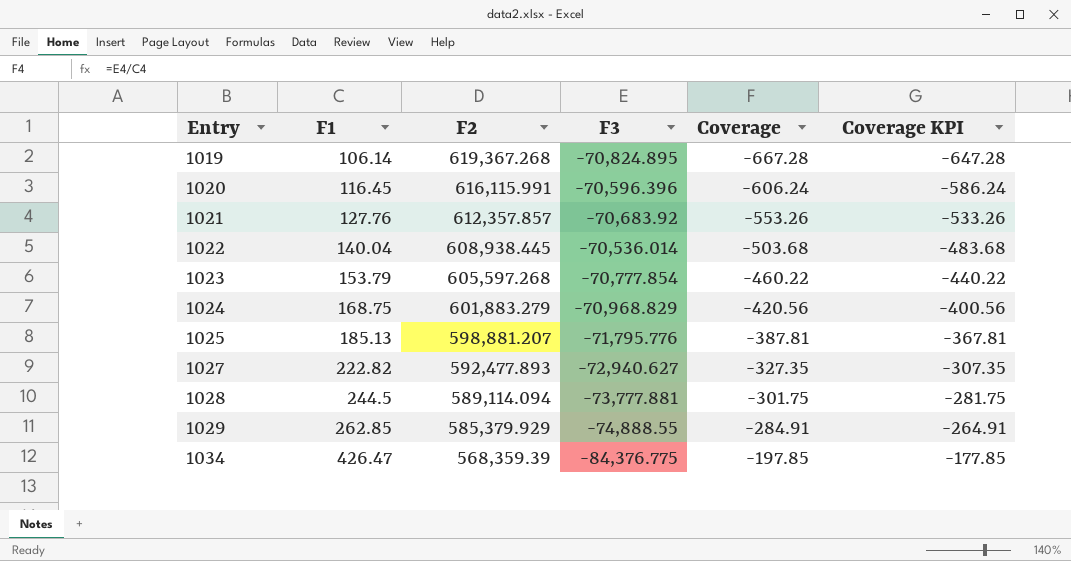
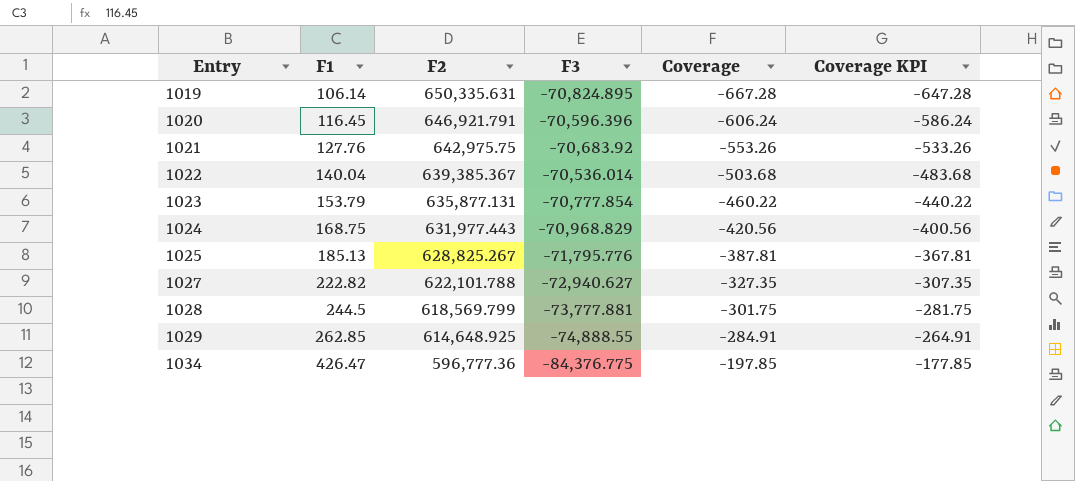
1019 | F2: 619,367.268 -> 650,335.631
1020 | F2: 616,115.991 -> 646,921.791
1021 | F2: 612,357.857 -> 642,975.75
1022 | F2: 608,938.445 -> 639,385.367
1023 | F2: 605,597.268 -> 635,877.131
1024 | F2: 601,883.279 -> 631,977.443
1025 | F2: 598,881.207 -> 628,825.267
1027 | F2: 592,477.893 -> 622,101.788
1028 | F2: 589,114.094 -> 618,569.799
1029 | F2: 585,379.929 -> 614,648.925
1034 | F2: 568,359.39 -> 596,777.36

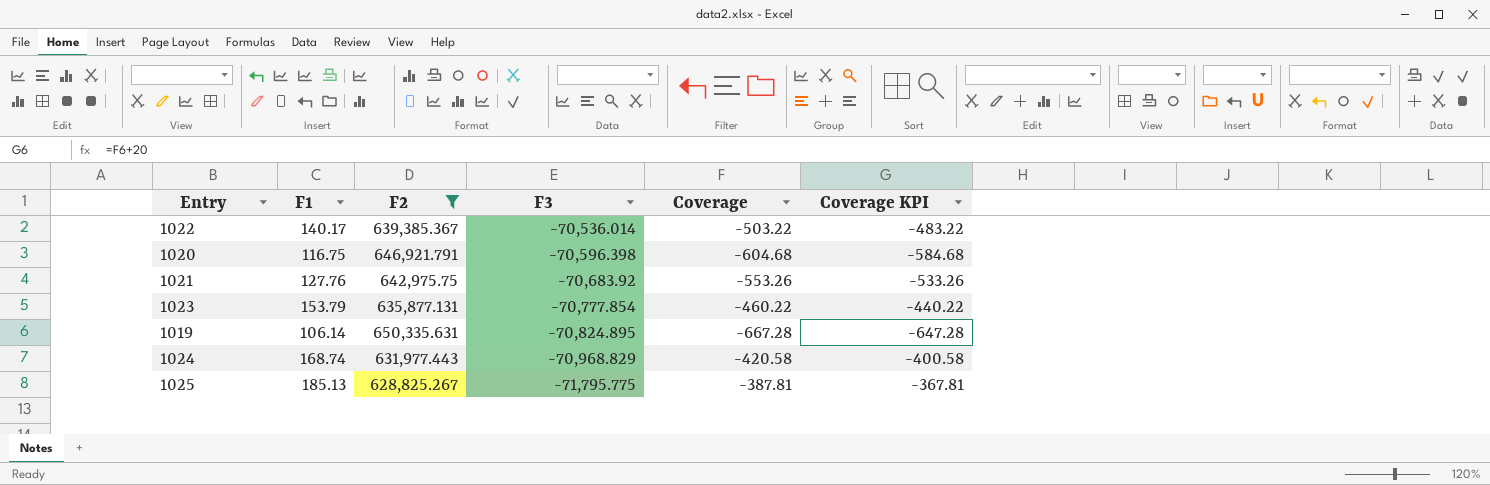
filter: none -> F2 >= 628,825.267
row order: Entry ascending -> F3 descending
1022 | F1: 140.04 -> 140.17
1022 | Coverage: -503.68 -> -503.22
1022 | Coverage KPI: -483.68 -> -483.22
1020 | F1: 116.45 -> 116.75
1020 | F3: -70,596.396 -> -70,596.398
1020 | Coverage: -606.24 -> -604.68
1020 | Coverage KPI: -586.24 -> -584.68
1024 | F1: 168.75 -> 168.74
1024 | Coverage: -420.56 -> -420.58
1024 | Coverage KPI: -400.56 -> -400.58
1025 | F3: -71,795.776 -> -71,795.775

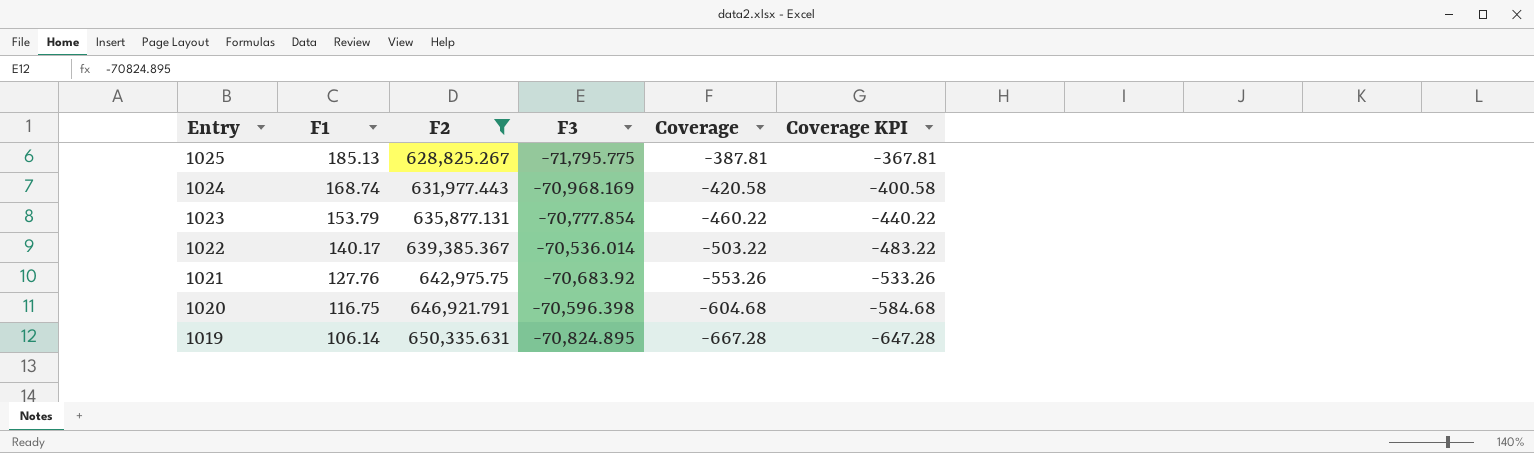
row order: F3 descending -> Entry descending
1024 | F3: -70,968.829 -> -70,968.169

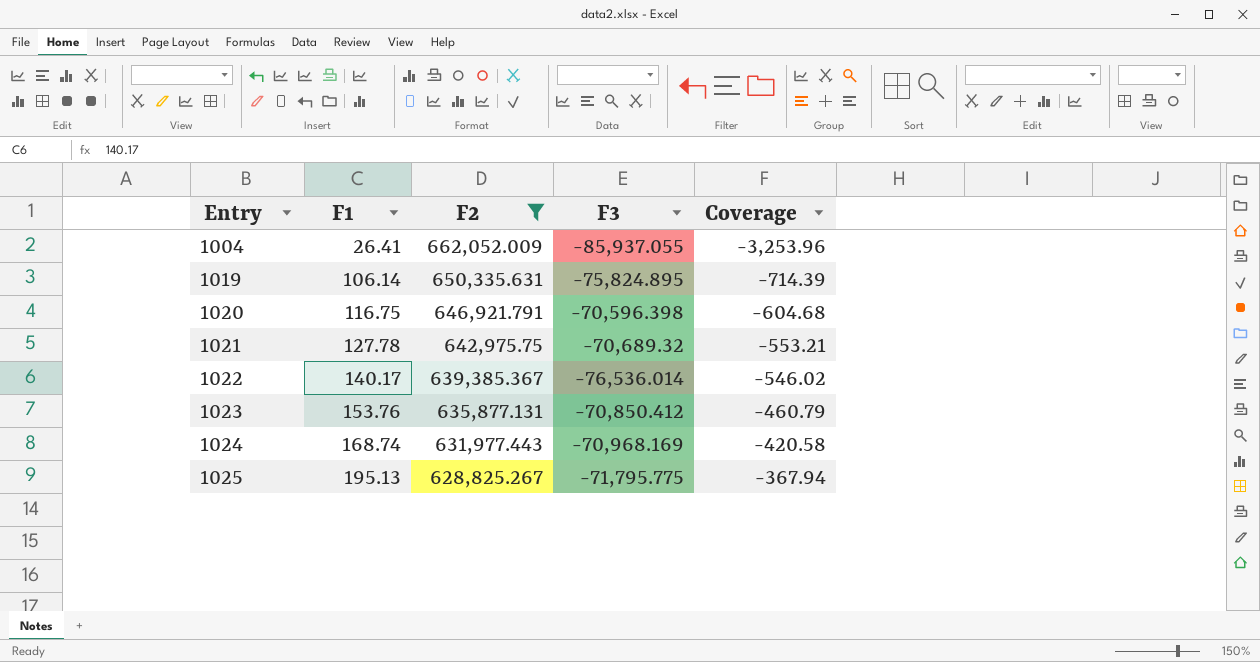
row order: Entry descending -> Entry ascending
column Coverage KPI | formula: [Coverage] + 20 -> none
row 1004: none -> 26.41 | 662,052.009 | -85,937.055 | -3,253.96
1019 | F3: -70,824.895 -> -75,824.895
1019 | Coverage: -667.28 -> -714.39
1021 | F1: 127.76 -> 127.78
1021 | F3: -70,683.92 -> -70,689.32
1021 | Coverage: -553.26 -> -553.21
1022 | F3: -70,536.014 -> -76,536.014
1022 | Coverage: -503.22 -> -546.02
1023 | F1: 153.79 -> 153.76
1023 | F3: -70,777.854 -> -70,850.412
1023 | Coverage: -460.22 -> -460.79
1025 | F1: 185.13 -> 195.13
1025 | Coverage: -387.81 -> -367.94

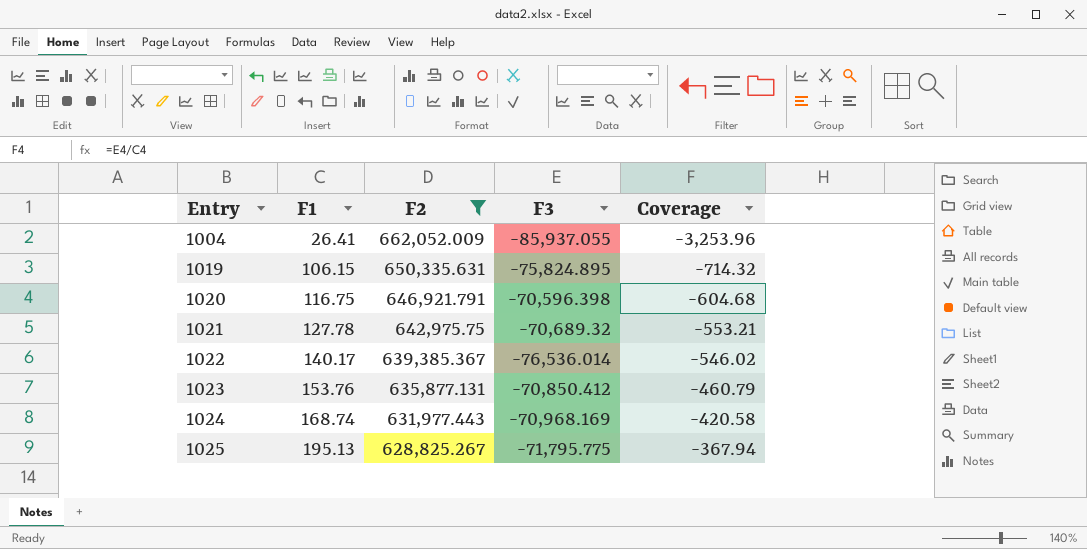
1019 | F1: 106.14 -> 106.15
1019 | Coverage: -714.39 -> -714.32

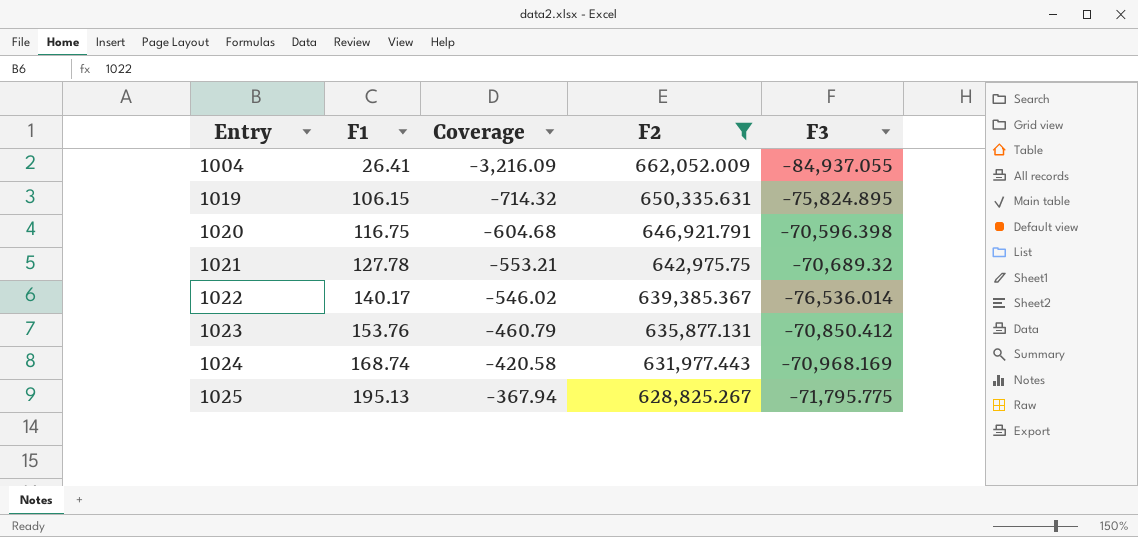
column Coverage | position: 5 -> 3
1004 | Coverage: -3,253.96 -> -3,216.09
1004 | F3: -85,937.055 -> -84,937.055

